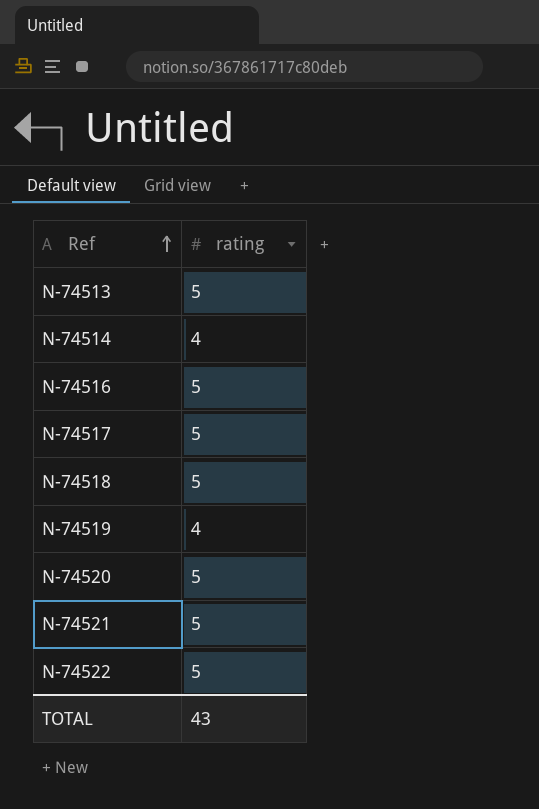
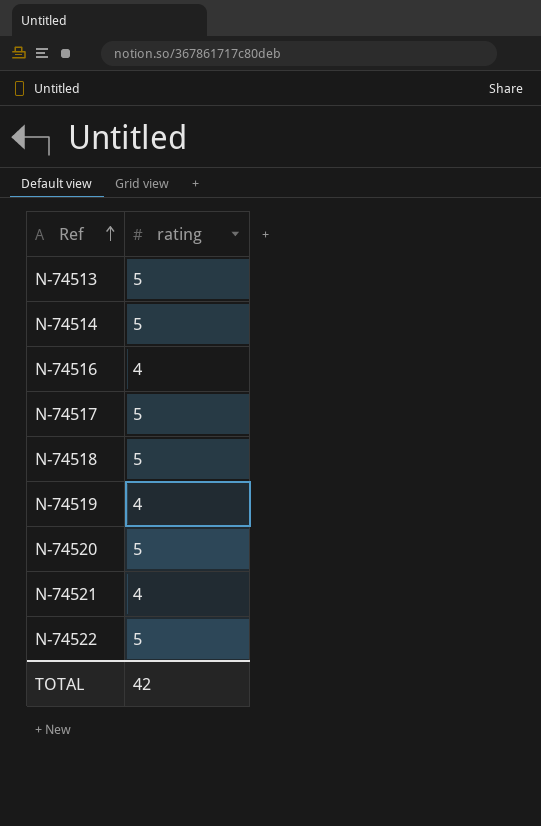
N-74514 | rating: 4 -> 5
N-74516 | rating: 5 -> 4
N-74521 | rating: 5 -> 4
TOTAL | rating: 43 -> 42

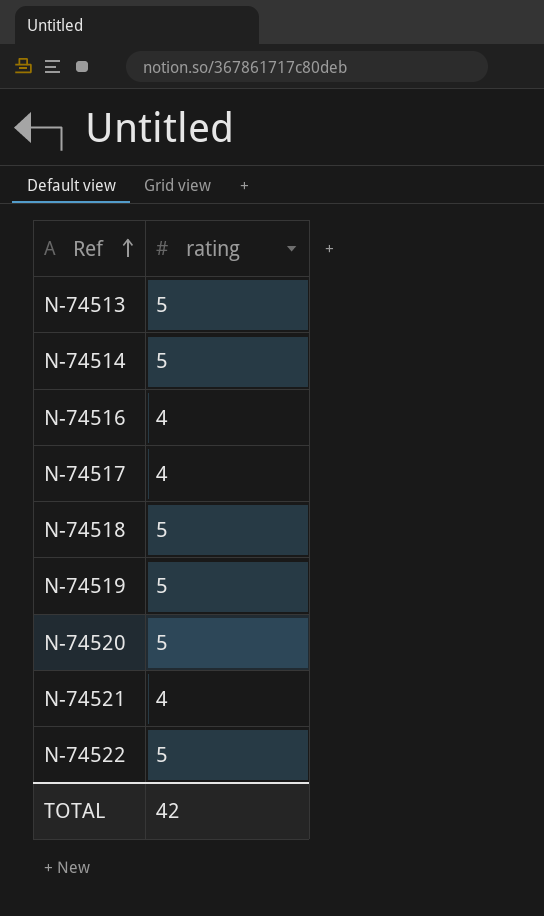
N-74517 | rating: 5 -> 4
N-74519 | rating: 4 -> 5

